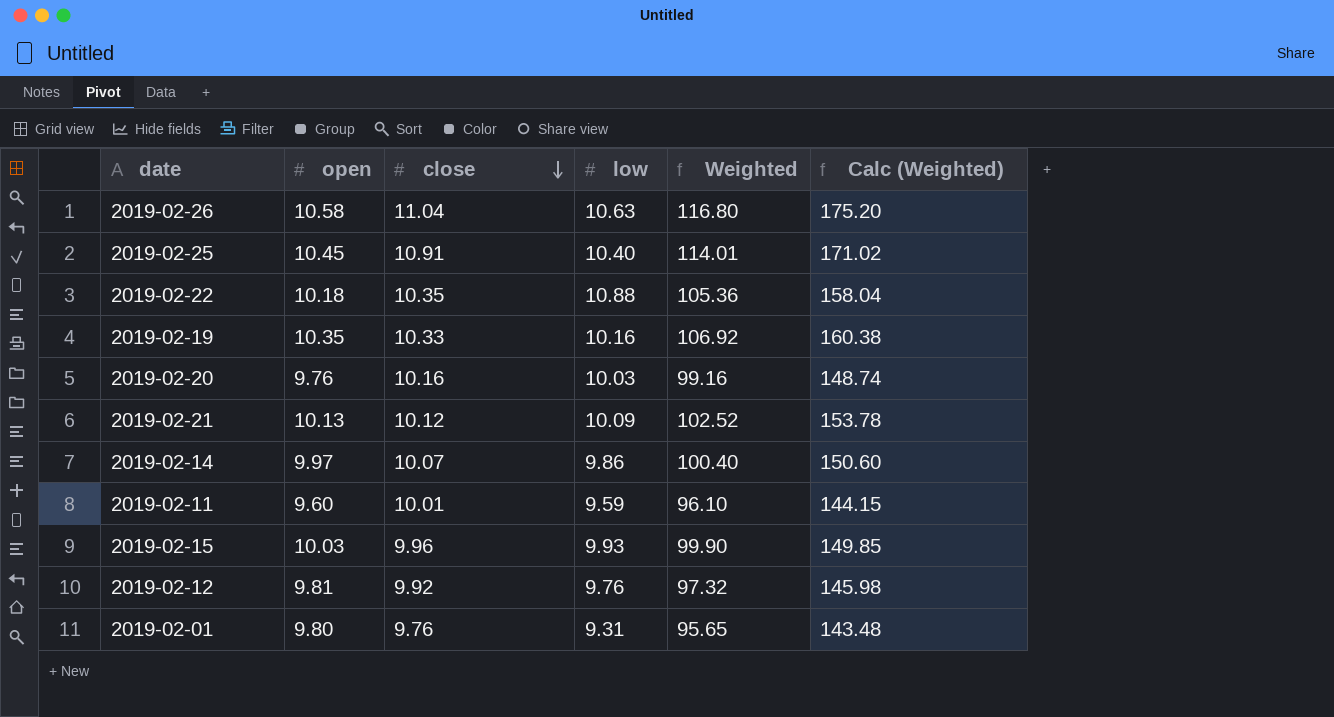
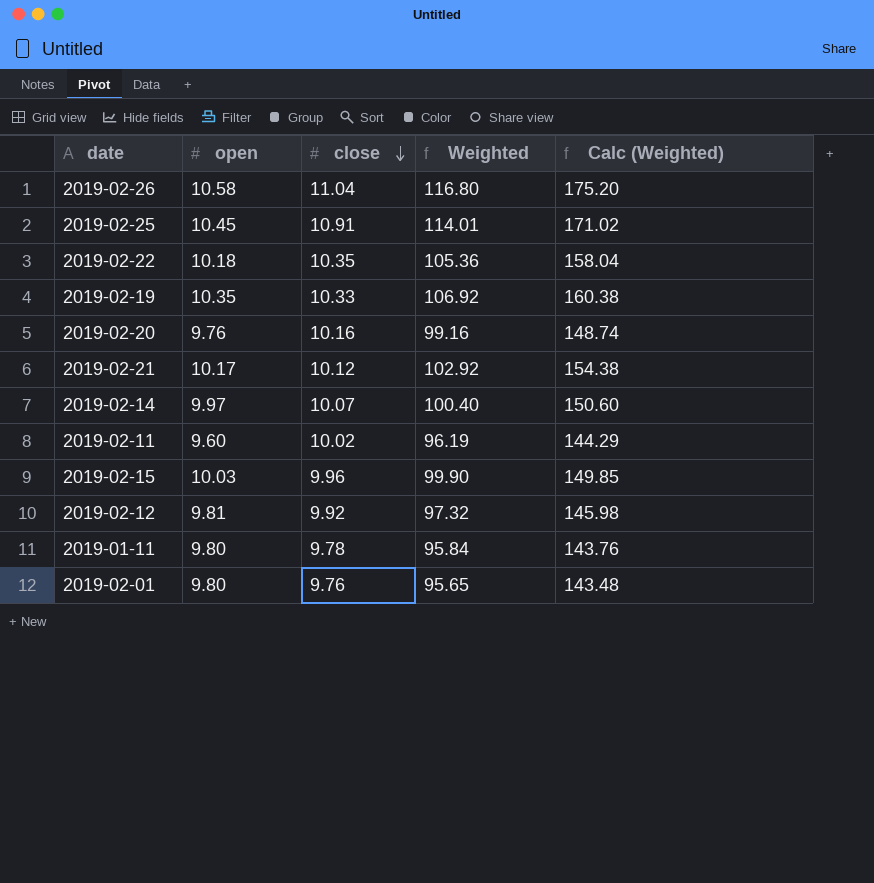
column low | position: 4 -> none
2019-02-21 | open: 10.13 -> 10.17
2019-02-21 | Weighted: 102.52 -> 102.92
2019-02-21 | Calc (Weighted): 153.78 -> 154.38
2019-02-11 | close: 10.01 -> 10.02
2019-02-11 | Weighted: 96.10 -> 96.19
2019-02-11 | Calc (Weighted): 144.15 -> 144.29
row 2019-01-11: none -> 9.80 | 9.78 | 95.84 | 143.76

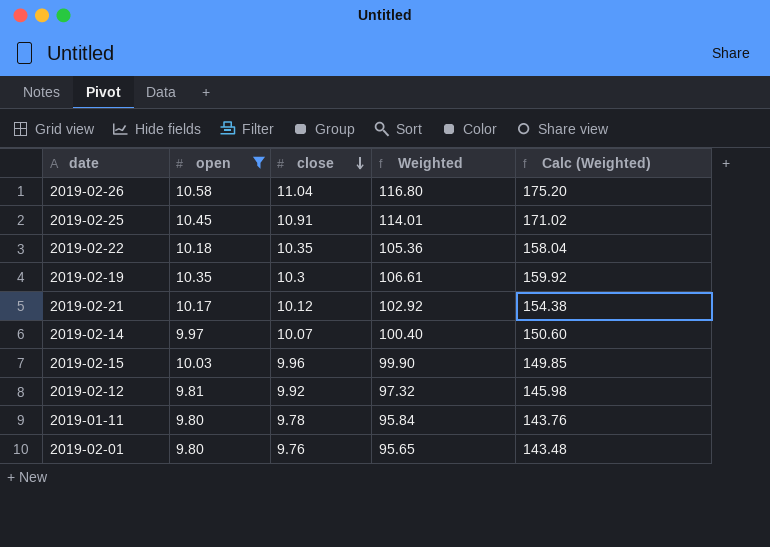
filter: none -> open >= 9.80
2019-02-19 | close: 10.33 -> 10.3
2019-02-19 | Weighted: 106.92 -> 106.61
2019-02-19 | Calc (Weighted): 160.38 -> 159.92

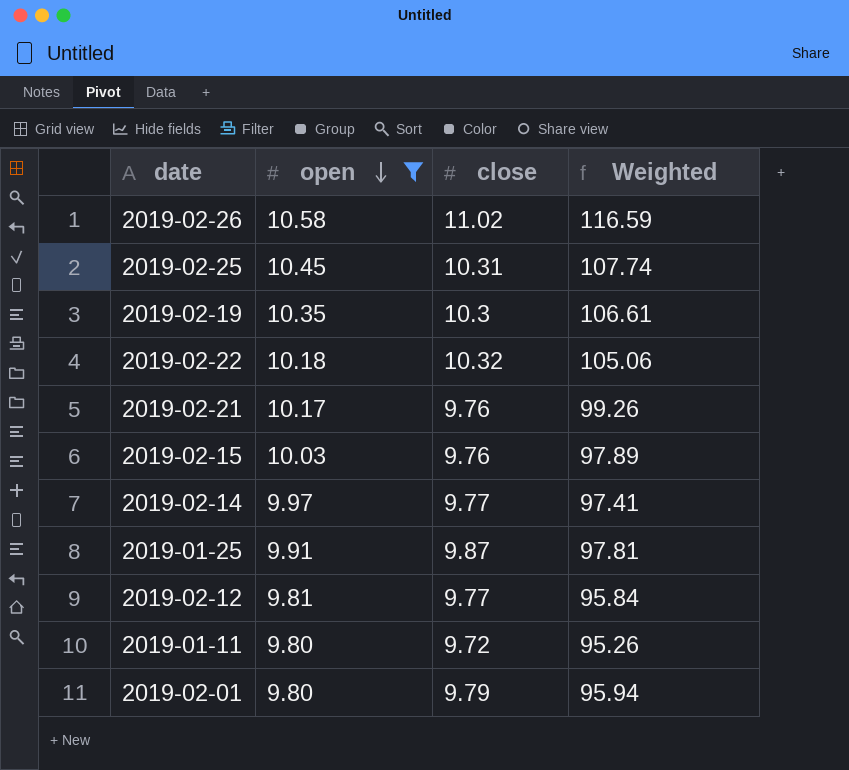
row order: close descending -> open descending
column Calc (Weighted) | formula: [Weighted] * 1.5 -> none
2019-02-26 | close: 11.04 -> 11.02
2019-02-26 | Weighted: 116.80 -> 116.59
2019-02-25 | close: 10.91 -> 10.31
2019-02-25 | Weighted: 114.01 -> 107.74
2019-02-22 | close: 10.35 -> 10.32
2019-02-22 | Weighted: 105.36 -> 105.06
2019-02-21 | close: 10.12 -> 9.76
2019-02-21 | Weighted: 102.92 -> 99.26
2019-02-15 | close: 9.96 -> 9.76
2019-02-15 | Weighted: 99.90 -> 97.89
2019-02-14 | close: 10.07 -> 9.77
2019-02-14 | Weighted: 100.40 -> 97.41
row 2019-01-25: none -> 9.91 | 9.87 | 97.81
2019-02-12 | close: 9.92 -> 9.77
2019-02-12 | Weighted: 97.32 -> 95.84
2019-01-11 | close: 9.78 -> 9.72
2019-01-11 | Weighted: 95.84 -> 95.26
2019-02-01 | close: 9.76 -> 9.79
2019-02-01 | Weighted: 95.65 -> 95.94

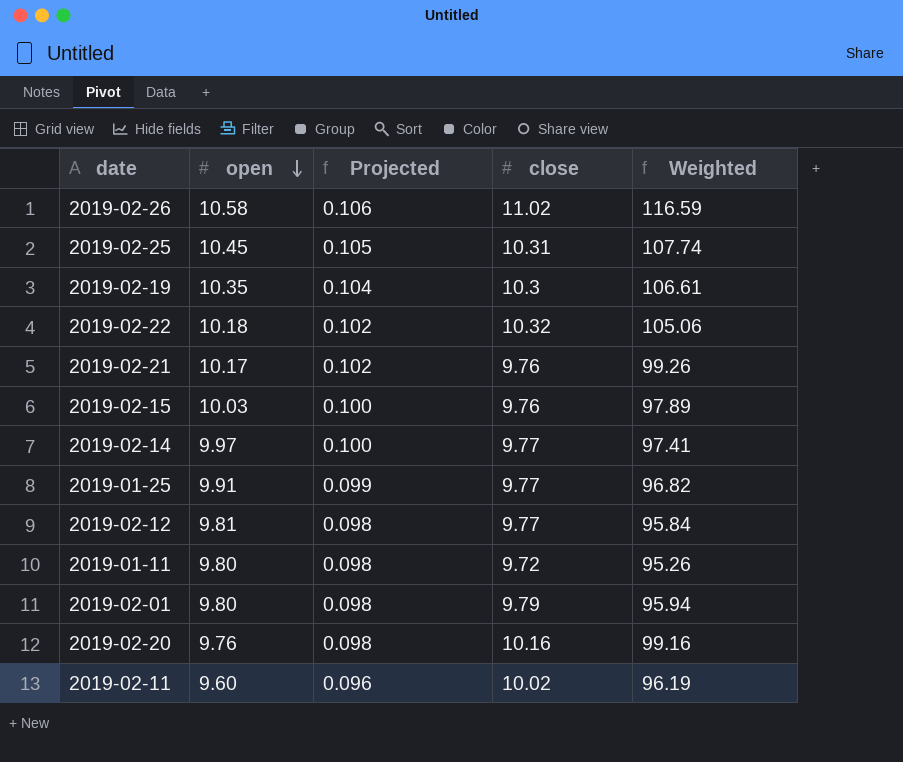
filter: open >= 9.80 -> none
column Projected | formula: none -> [open] * 0.01
2019-01-25 | close: 9.87 -> 9.77
2019-01-25 | Weighted: 97.81 -> 96.82

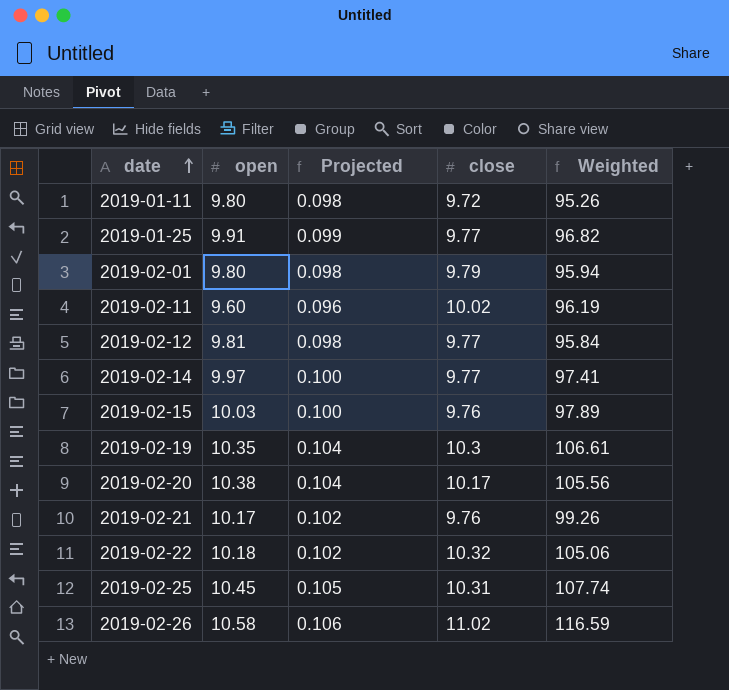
row order: open descending -> date ascending
2019-02-20 | open: 9.76 -> 10.38
2019-02-20 | Projected: 0.098 -> 0.104
2019-02-20 | close: 10.16 -> 10.17
2019-02-20 | Weighted: 99.16 -> 105.56

